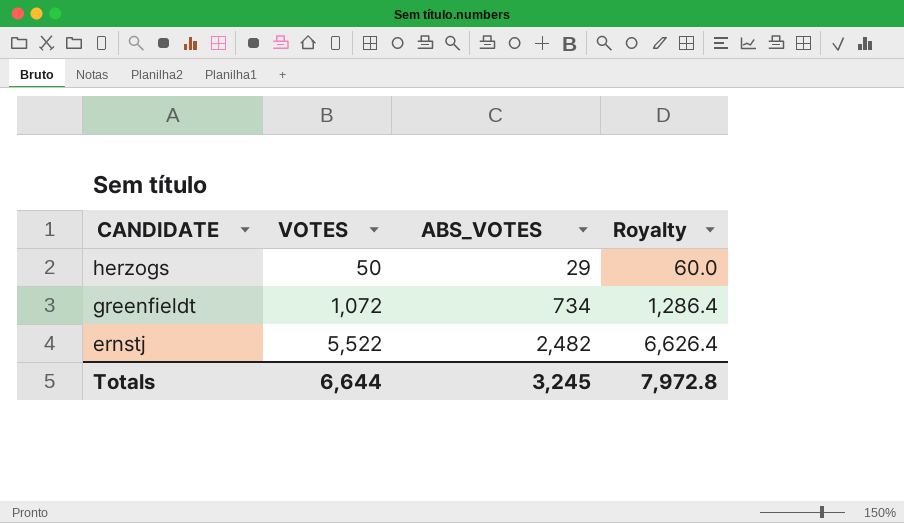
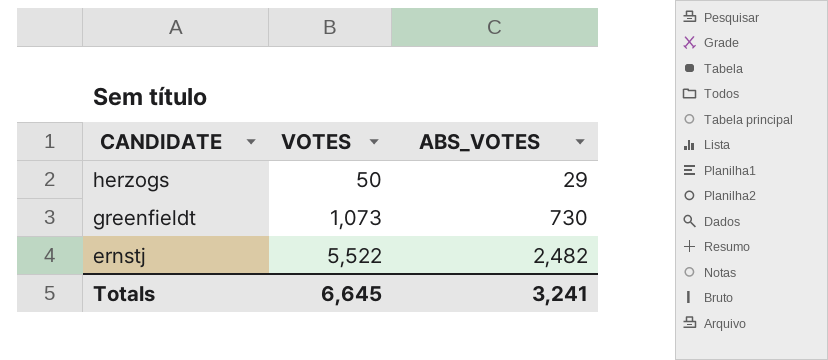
column Royalty | formula: [VOTES] * 1.2 -> none
greenfieldt | VOTES: 1,072 -> 1,073
greenfieldt | ABS_VOTES: 734 -> 730
Totals | VOTES: 6,644 -> 6,645
Totals | ABS_VOTES: 3,245 -> 3,241

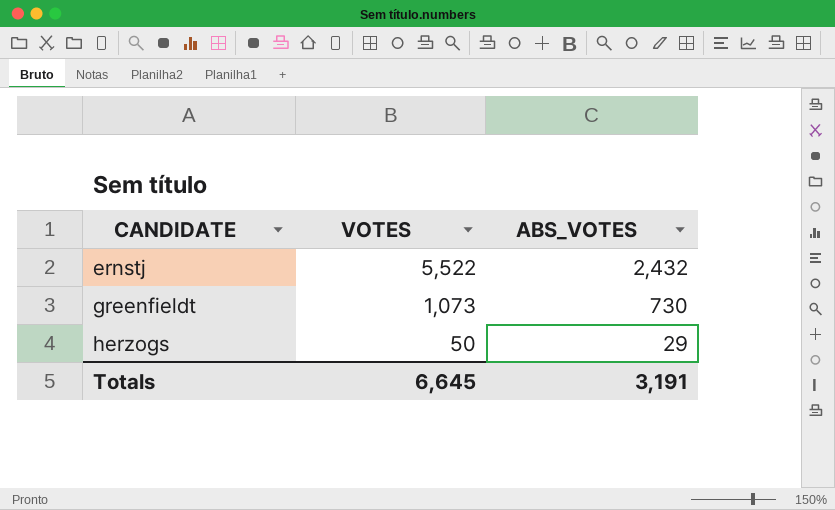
row order: CANDIDATE descending -> CANDIDATE ascending
ernstj | ABS_VOTES: 2,482 -> 2,432
Totals | ABS_VOTES: 3,241 -> 3,191

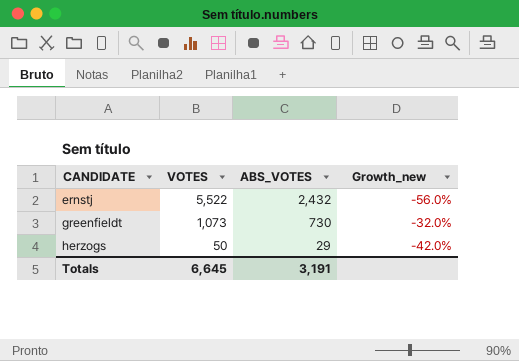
column Growth_new | formula: none -> ([ABS_VOTES] - [VOTES]) / [VOTES]

